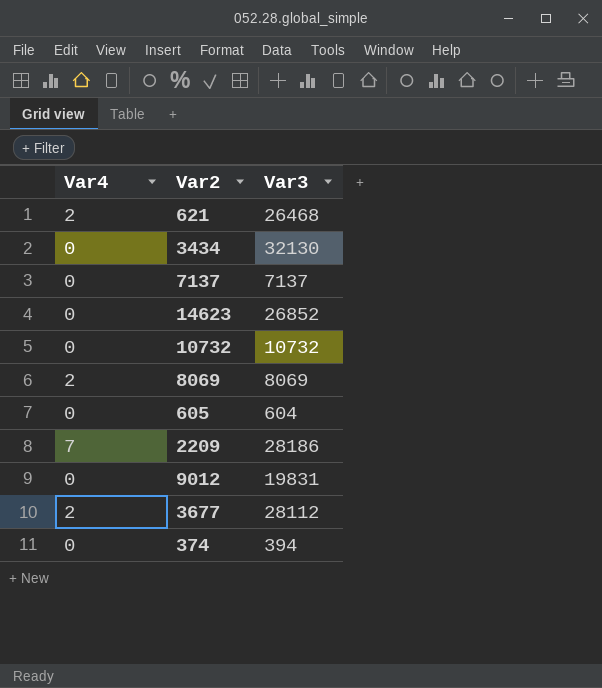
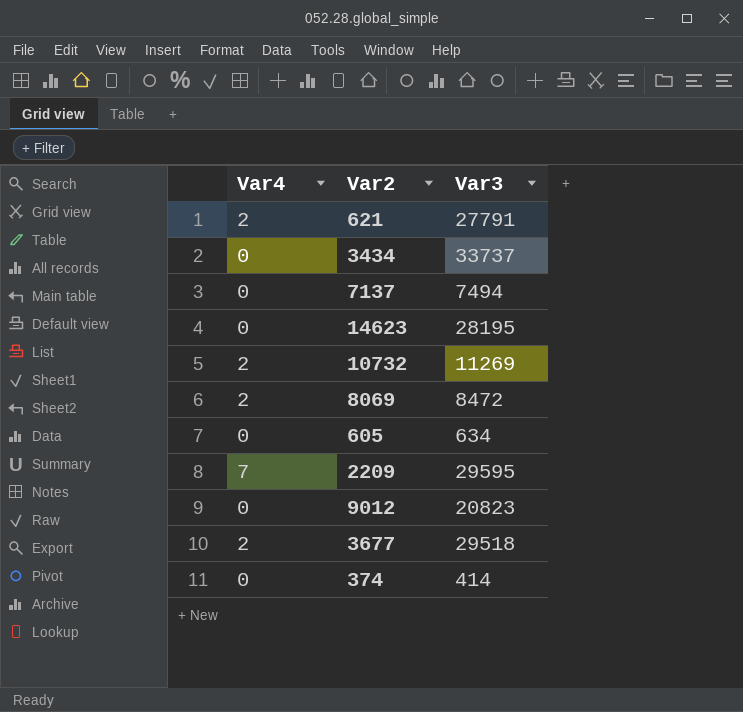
621 | Var3: 26468 -> 27791
3434 | Var3: 32130 -> 33737
7137 | Var3: 7137 -> 7494
14623 | Var3: 26852 -> 28195
10732 | Var4: 0 -> 2
10732 | Var3: 10732 -> 11269
8069 | Var3: 8069 -> 8472
605 | Var3: 604 -> 634
2209 | Var3: 28186 -> 29595
9012 | Var3: 19831 -> 20823
3677 | Var3: 28112 -> 29518
374 | Var3: 394 -> 414

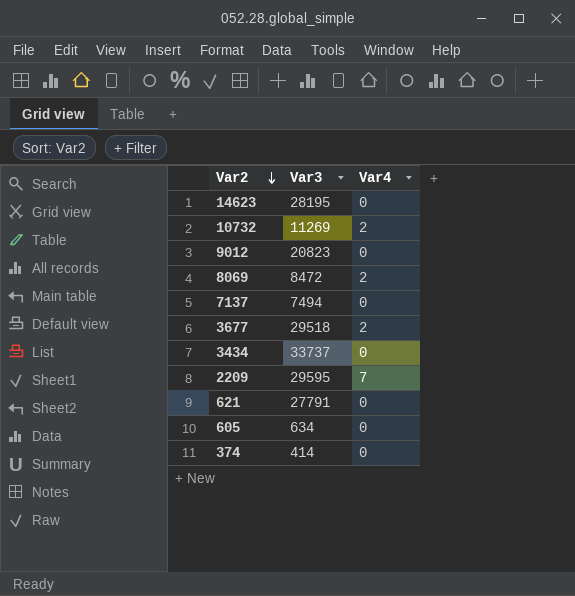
row order: none -> Var2 descending
column Var4 | position: 1 -> 3
621 | Var4: 2 -> 0

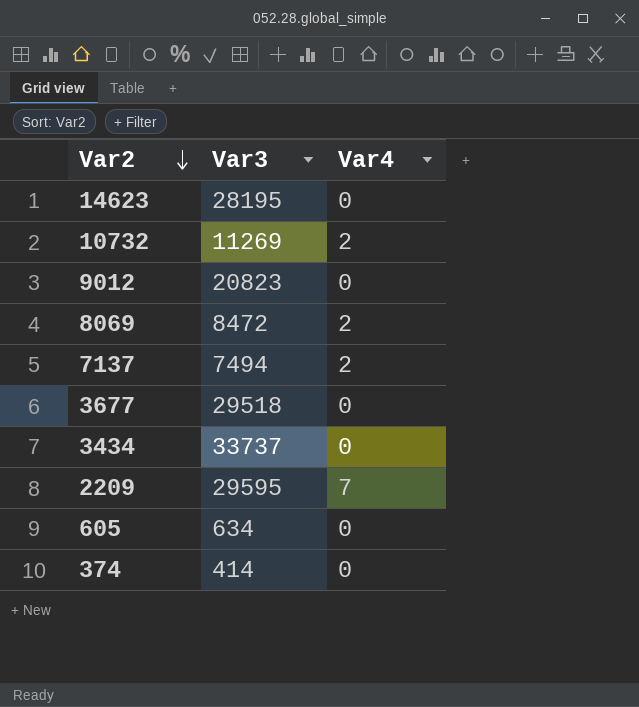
row 621: 27791 | 0 -> none
7137 | Var4: 0 -> 2
3677 | Var4: 2 -> 0

